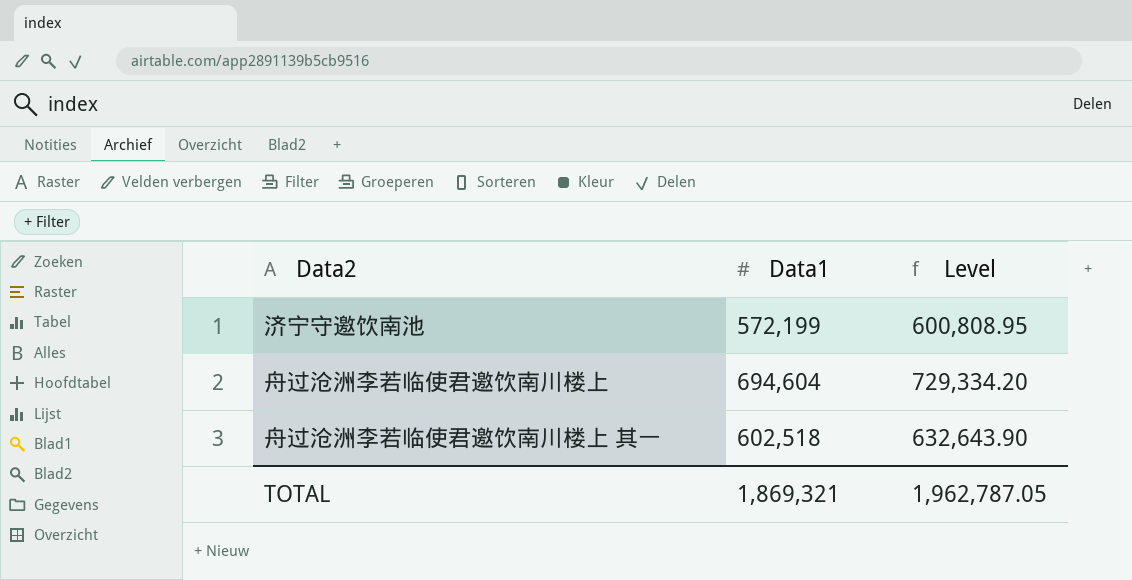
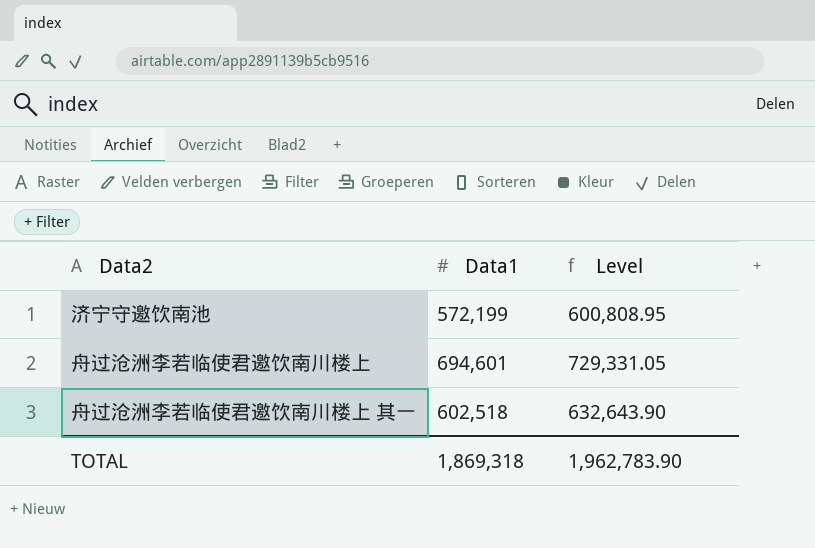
舟过沧洲李若临使君邀饮南川楼上 | Data1: 694,604 -> 694,601
舟过沧洲李若临使君邀饮南川楼上 | Level: 729,334.20 -> 729,331.05
TOTAL | Data1: 1,869,321 -> 1,869,318
TOTAL | Level: 1,962,787.05 -> 1,962,783.90

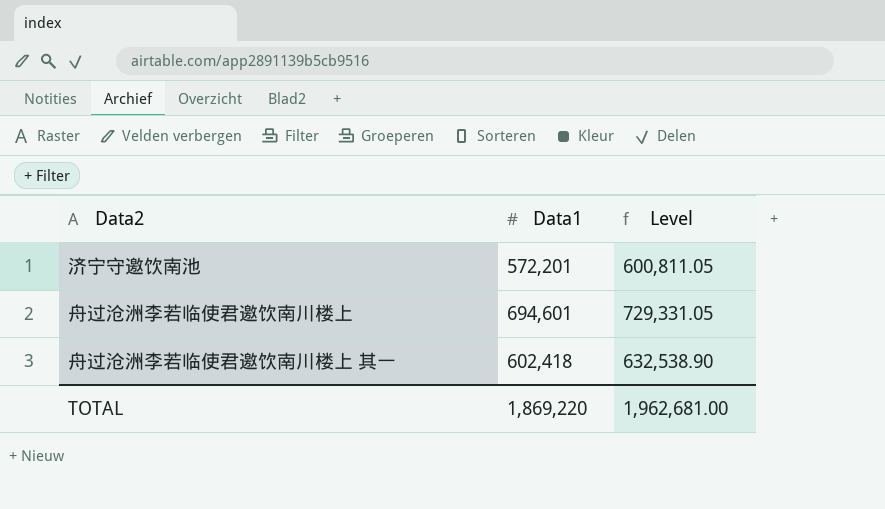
济宁守邀饮南池 | Data1: 572,199 -> 572,201
济宁守邀饮南池 | Level: 600,808.95 -> 600,811.05
舟过沧洲李若临使君邀饮南川楼上 其一 | Data1: 602,518 -> 602,418
舟过沧洲李若临使君邀饮南川楼上 其一 | Level: 632,643.90 -> 632,538.90
TOTAL | Data1: 1,869,318 -> 1,869,220
TOTAL | Level: 1,962,783.90 -> 1,962,681.00

